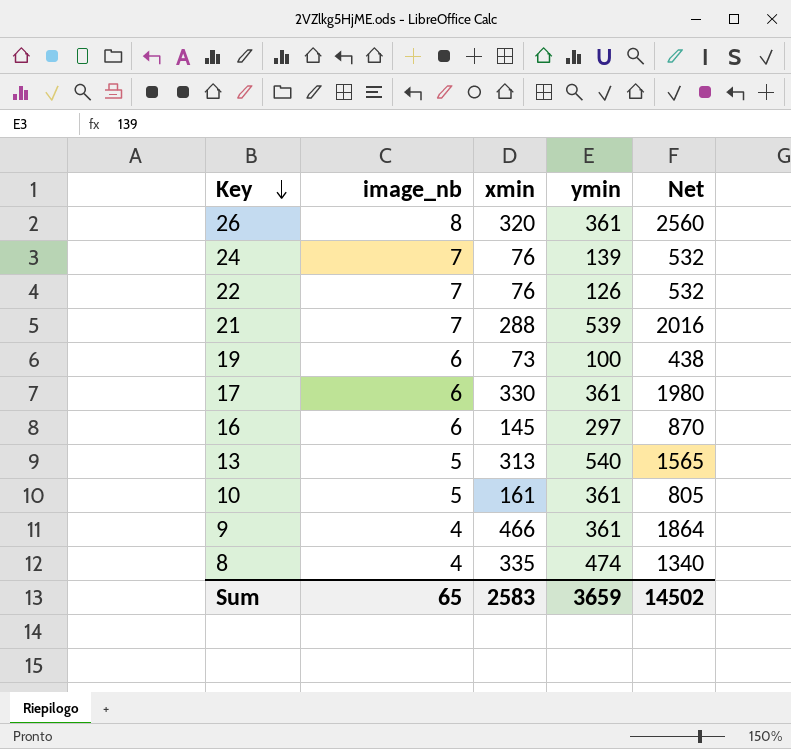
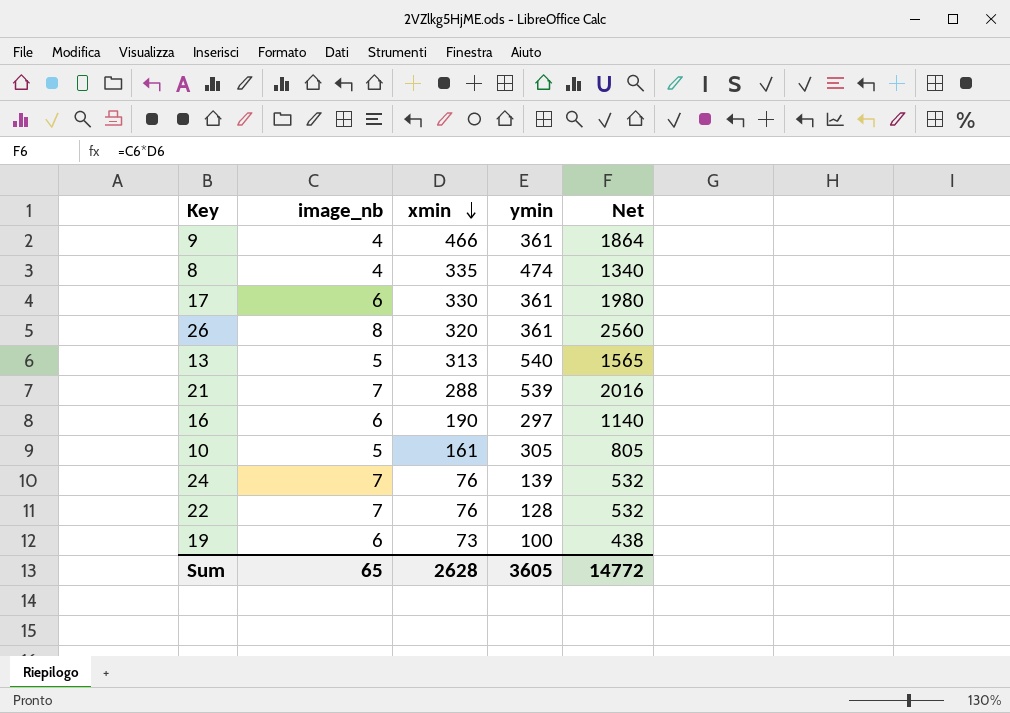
row order: Key descending -> xmin descending
16 | xmin: 145 -> 190
16 | Net: 870 -> 1140
10 | ymin: 361 -> 305
22 | ymin: 126 -> 128
Sum | xmin: 2583 -> 2628
Sum | ymin: 3659 -> 3605
Sum | Net: 14502 -> 14772

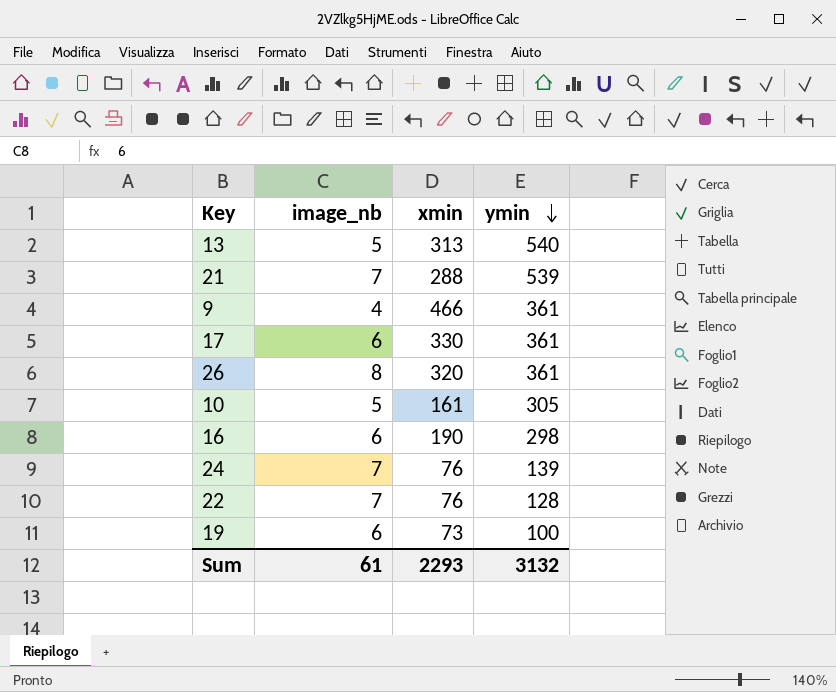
row order: xmin descending -> ymin descending
column Net | formula: [image_nb] * [xmin] -> none
row 8: 4 | 335 | 474 | 1340 -> none
16 | ymin: 297 -> 298
Sum | image_nb: 65 -> 61
Sum | xmin: 2628 -> 2293
Sum | ymin: 3605 -> 3132

